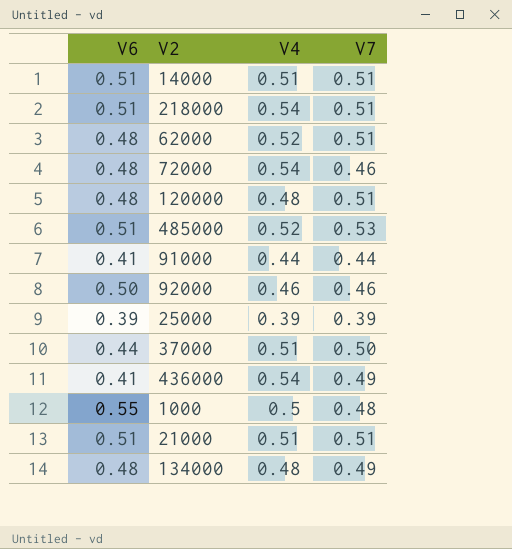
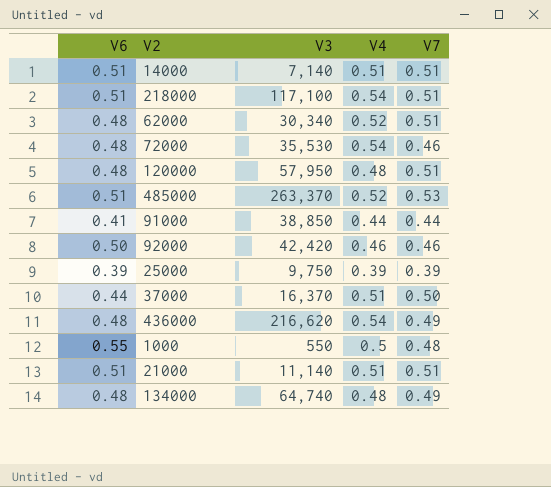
column V3 | position: none -> 3
436000 | V6: 0.41 -> 0.48

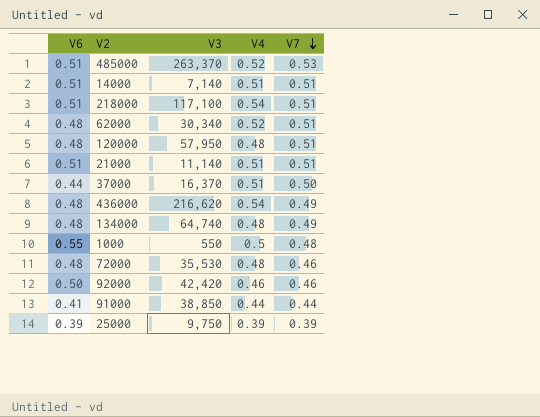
row order: none -> V7 descending
72000 | V4: 0.54 -> 0.48

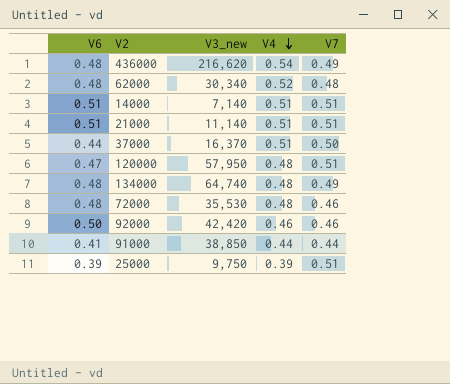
row order: V7 descending -> V4 descending
column name: V3 -> V3_new
row 485000: 0.51 | 263,370 | 0.52 | 0.53 -> none
row 218000: 0.51 | 117,100 | 0.54 | 0.51 -> none
row 1000: 0.55 | 550 | 0.5 | 0.48 -> none
62000 | V7: 0.51 -> 0.48
120000 | V6: 0.48 -> 0.47
25000 | V7: 0.39 -> 0.51

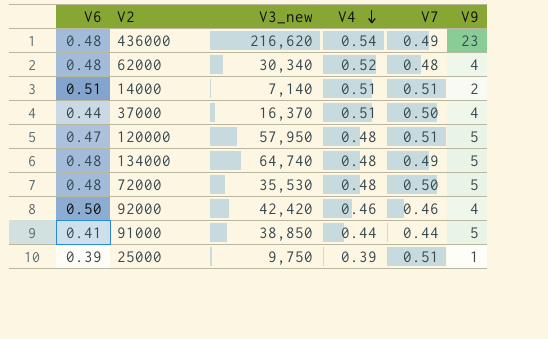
column V9 | position: none -> 6
row 21000: 0.51 | 11,140 | 0.51 | 0.51 -> none
72000 | V7: 0.46 -> 0.50

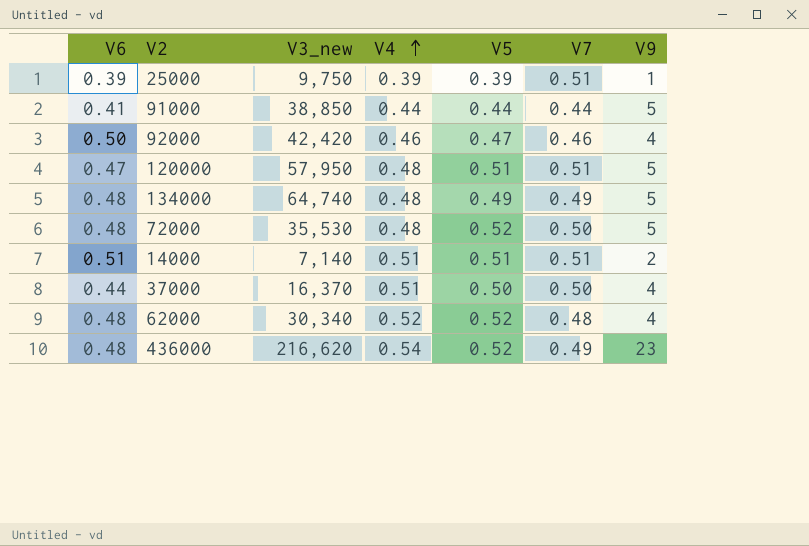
row order: V4 descending -> V4 ascending
column V5 | position: none -> 5

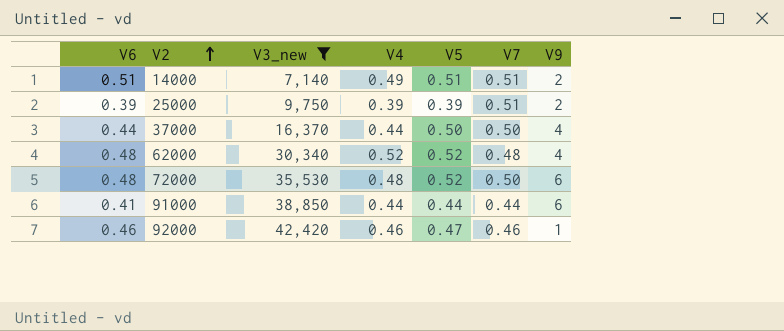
filter: none -> V3_new <= 42,420
row order: V4 ascending -> V2 ascending
14000 | V4: 0.51 -> 0.49
25000 | V9: 1 -> 2
37000 | V4: 0.51 -> 0.44
72000 | V9: 5 -> 6
91000 | V9: 5 -> 6
92000 | V6: 0.50 -> 0.46
92000 | V9: 4 -> 1

